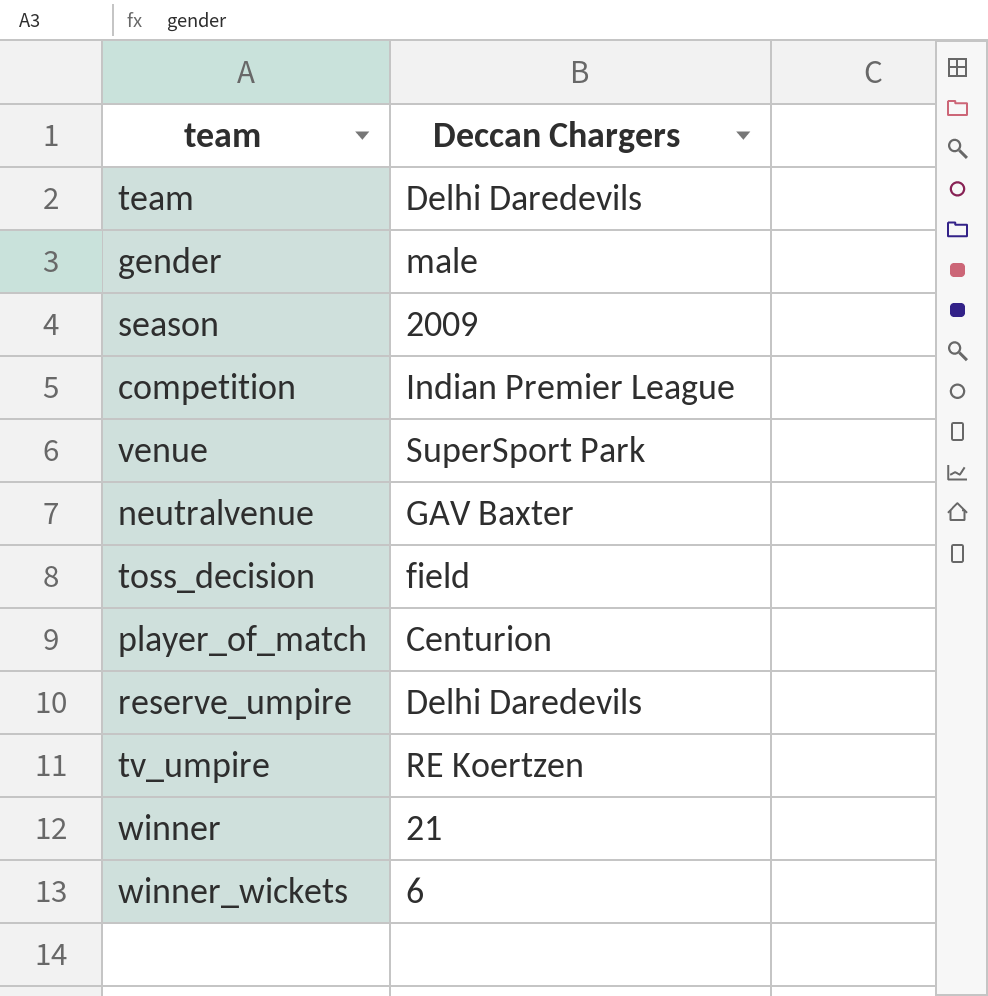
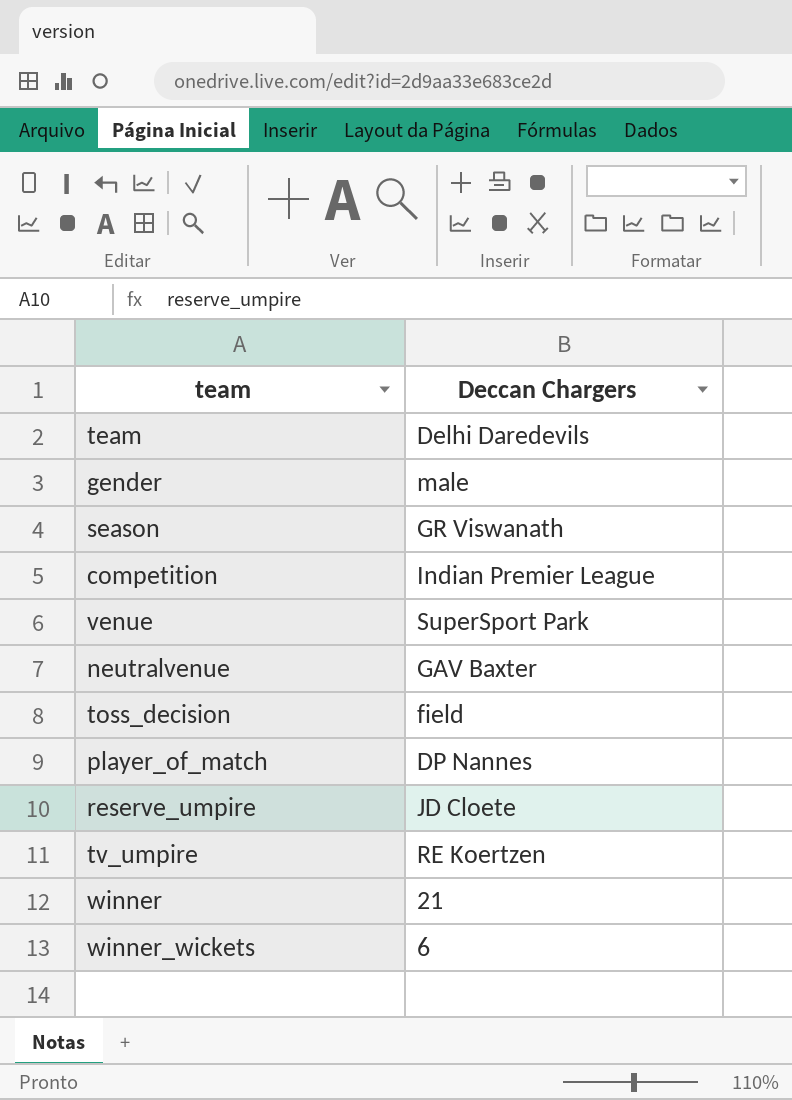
season | Deccan Chargers: 2009 -> GR Viswanath
player_of_match | Deccan Chargers: Centurion -> DP Nannes
reserve_umpire | Deccan Chargers: Delhi Daredevils -> JD Cloete

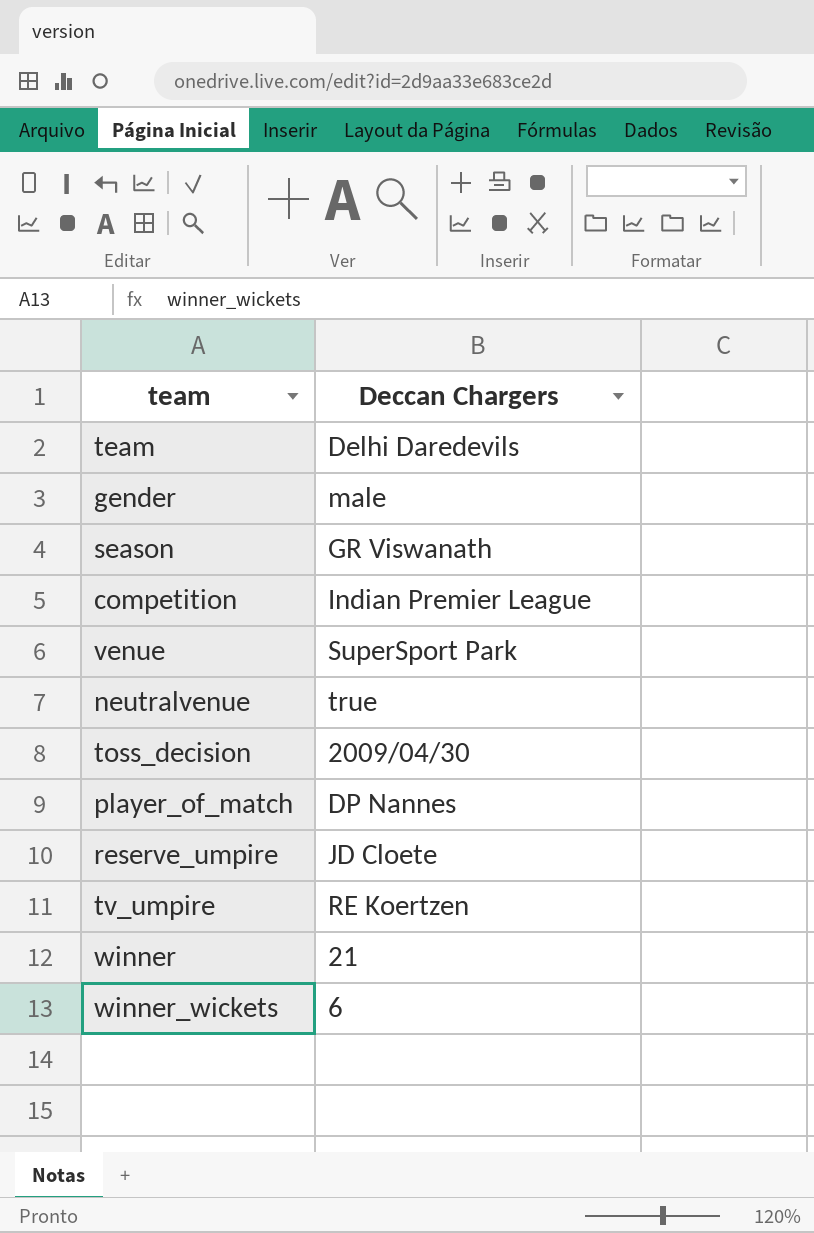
neutralvenue | Deccan Chargers: GAV Baxter -> true
toss_decision | Deccan Chargers: field -> 2009/04/30

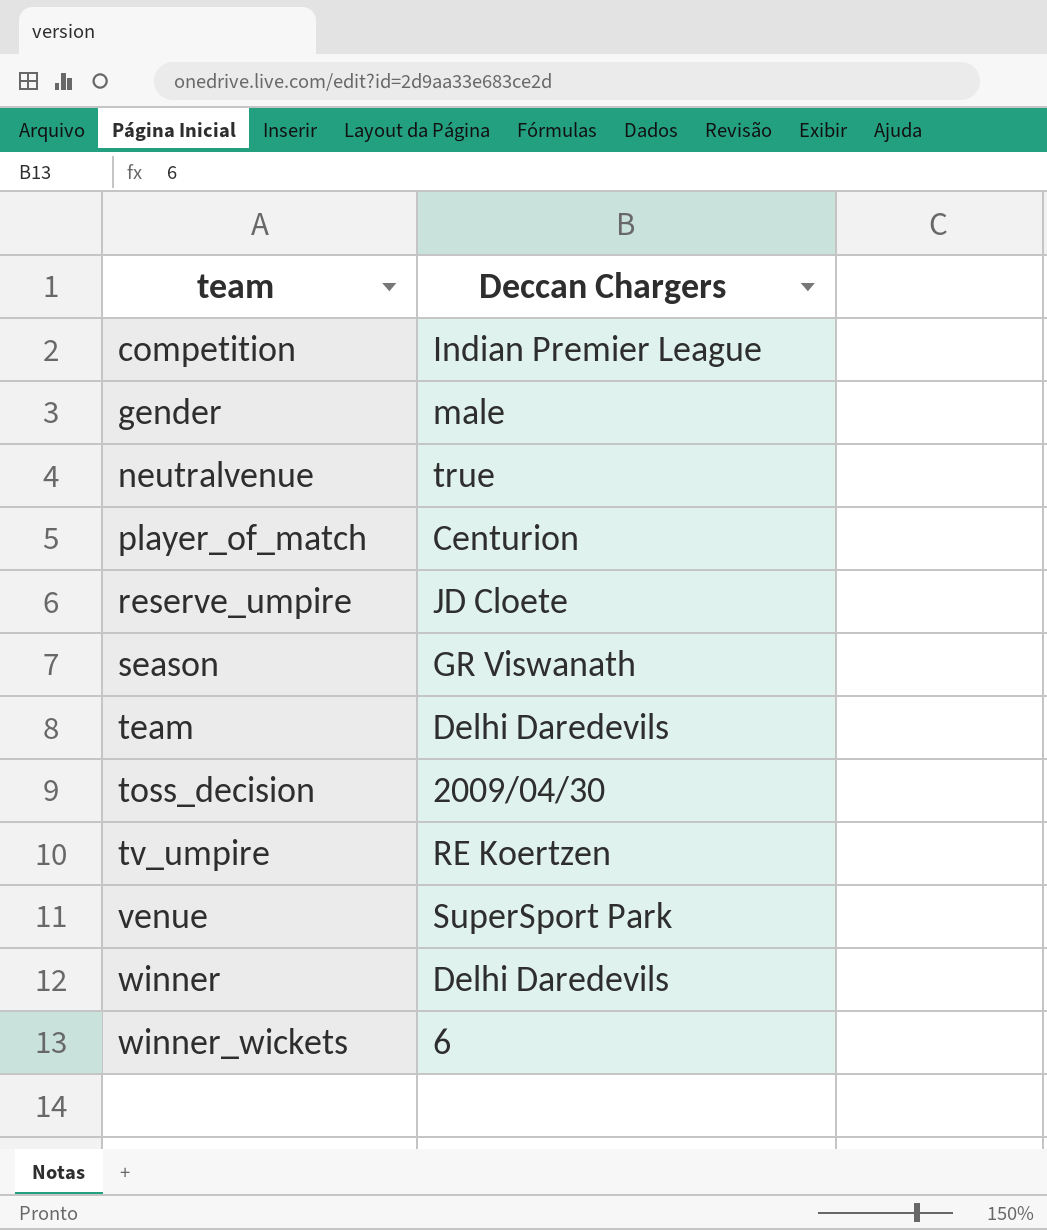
row order: none -> team ascending
player_of_match | Deccan Chargers: DP Nannes -> Centurion
winner | Deccan Chargers: 21 -> Delhi Daredevils

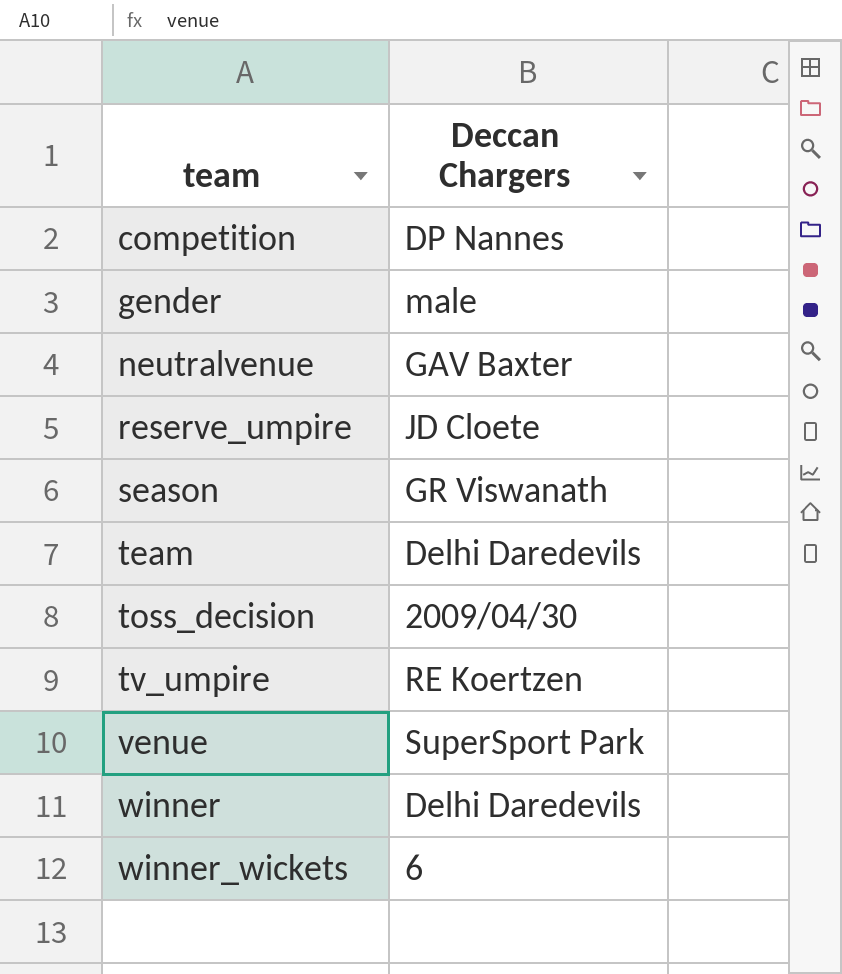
row player_of_match: Centurion -> none
competition | Deccan Chargers: Indian Premier League -> DP Nannes
neutralvenue | Deccan Chargers: true -> GAV Baxter

